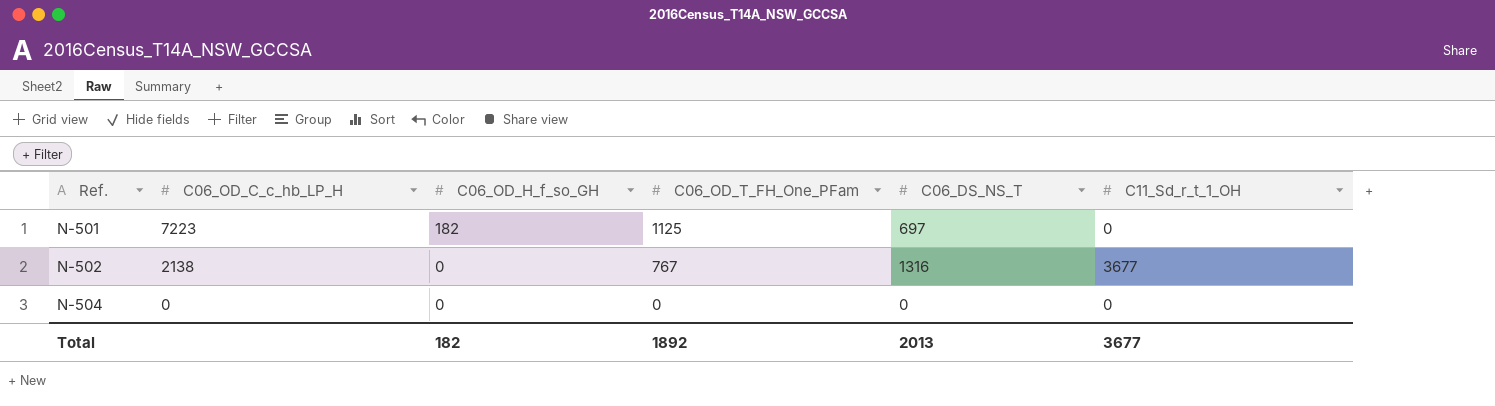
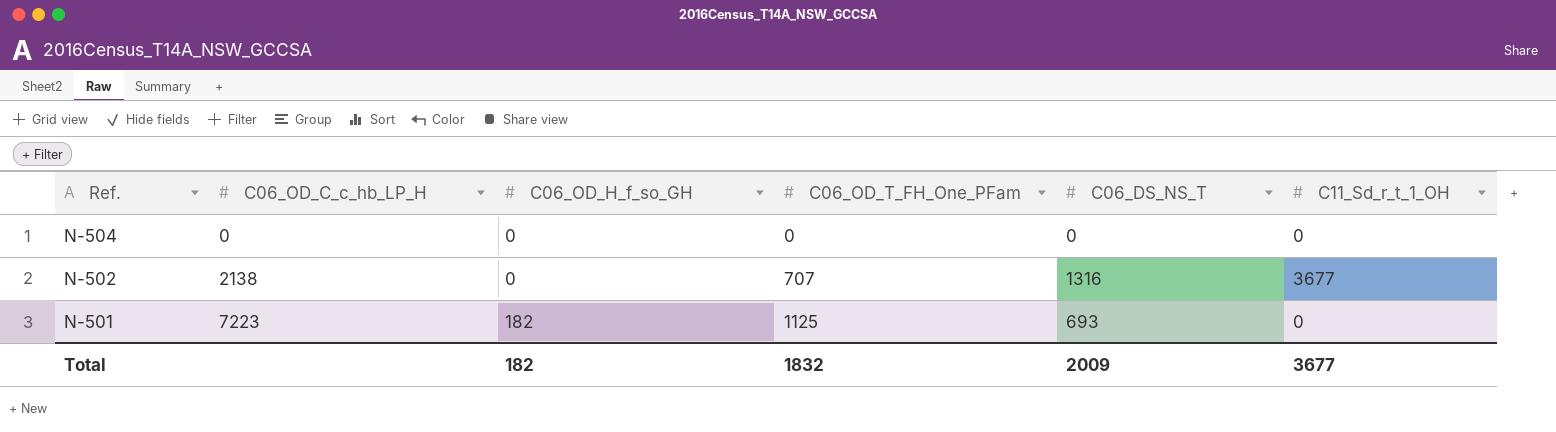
row order: Ref. ascending -> Ref. descending
N-502 | C06_OD_T_FH_One_PFam: 767 -> 707
N-501 | C06_DS_NS_T: 697 -> 693
Total | C06_OD_T_FH_One_PFam: 1892 -> 1832
Total | C06_DS_NS_T: 2013 -> 2009

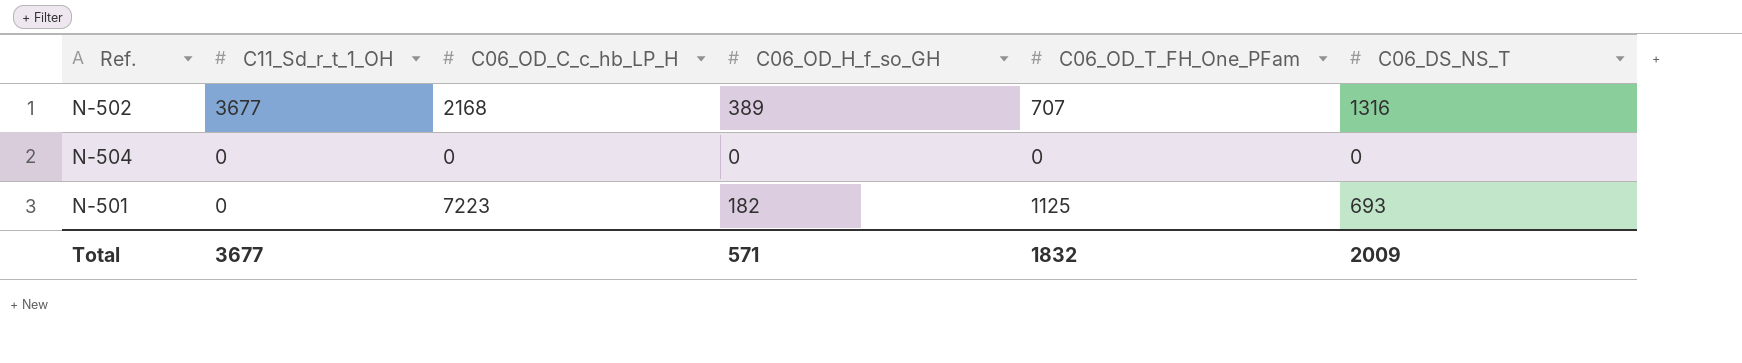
row order: Ref. descending -> C11_Sd_r_t_1_OH descending
column C11_Sd_r_t_1_OH | position: 6 -> 2
N-502 | C06_OD_C_c_hb_LP_H: 2138 -> 2168
N-502 | C06_OD_H_f_so_GH: 0 -> 389
Total | C06_OD_H_f_so_GH: 182 -> 571

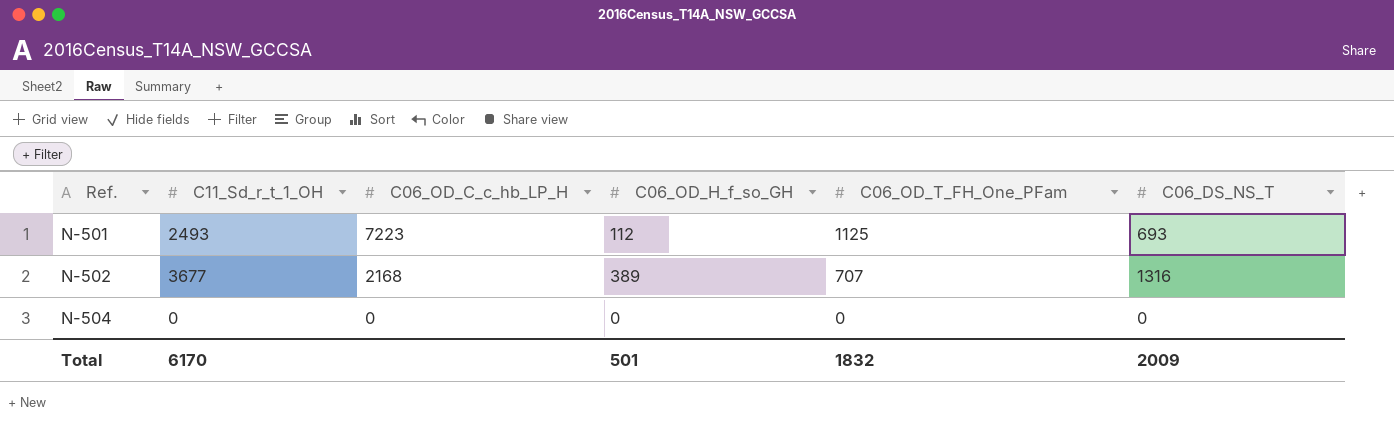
row order: C11_Sd_r_t_1_OH descending -> Ref. ascending
N-501 | C11_Sd_r_t_1_OH: 0 -> 2493
N-501 | C06_OD_H_f_so_GH: 182 -> 112
Total | C11_Sd_r_t_1_OH: 3677 -> 6170
Total | C06_OD_H_f_so_GH: 571 -> 501

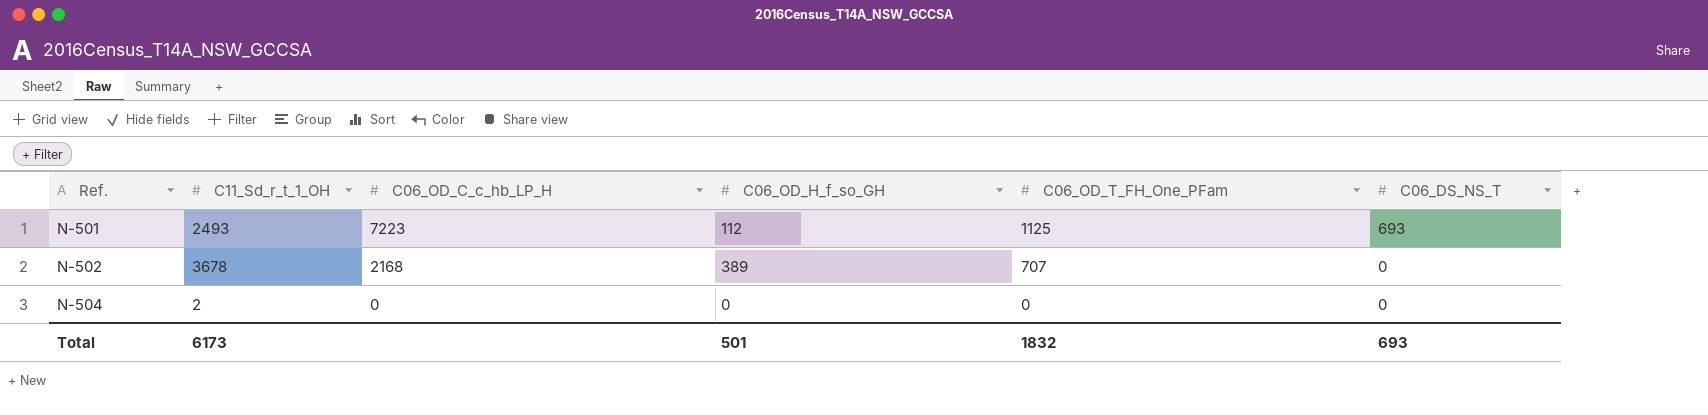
N-502 | C11_Sd_r_t_1_OH: 3677 -> 3678
N-502 | C06_DS_NS_T: 1316 -> 0
N-504 | C11_Sd_r_t_1_OH: 0 -> 2
Total | C11_Sd_r_t_1_OH: 6170 -> 6173
Total | C06_DS_NS_T: 2009 -> 693

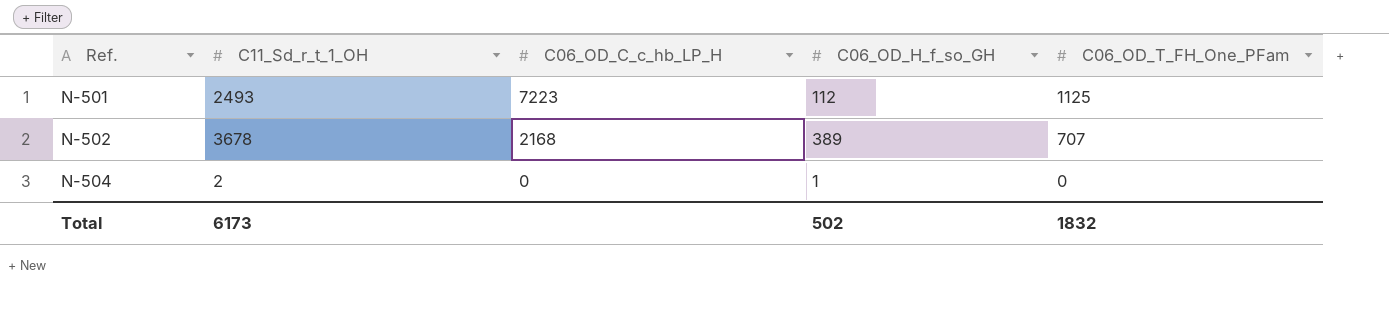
column C06_DS_NS_T | position: 6 -> none
N-504 | C06_OD_H_f_so_GH: 0 -> 1
Total | C06_OD_H_f_so_GH: 501 -> 502

